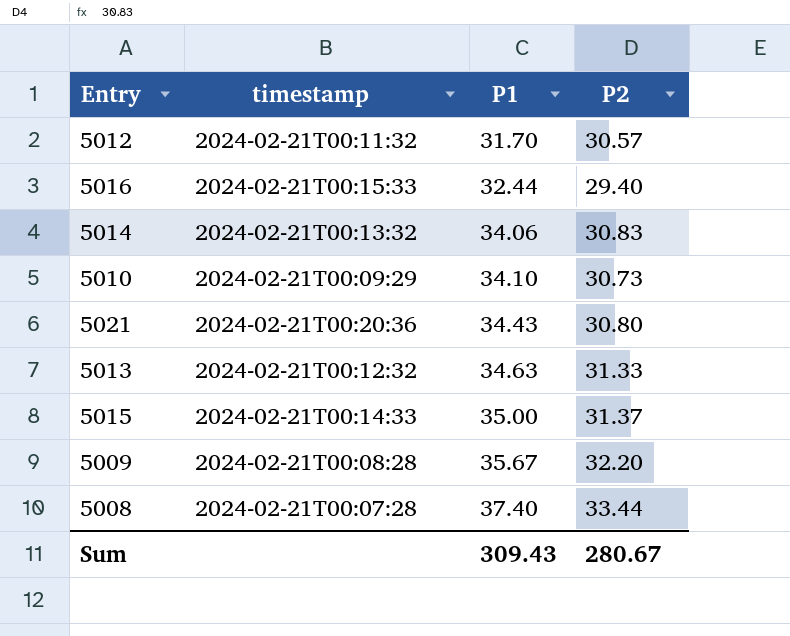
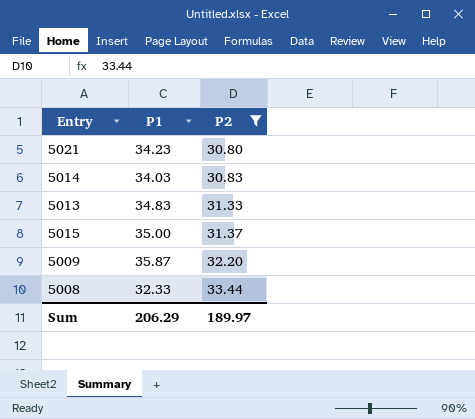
filter: none -> P2 >= 30.80
row order: P1 ascending -> P2 ascending
column timestamp | position: 2 -> none
5021 | P1: 34.43 -> 34.23
5014 | P1: 34.06 -> 34.03
5013 | P1: 34.63 -> 34.83
5009 | P1: 35.67 -> 35.87
5008 | P1: 37.40 -> 32.33
Sum | P1: 309.43 -> 206.29
Sum | P2: 280.67 -> 189.97

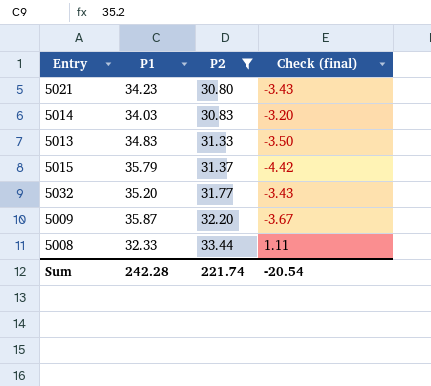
column Check (final) | formula: none -> [P2] - [P1]
5015 | P1: 35.00 -> 35.79
row 5032: none -> 35.20 | 31.77 | -3.43
Sum | P1: 206.29 -> 242.28
Sum | P2: 189.97 -> 221.74

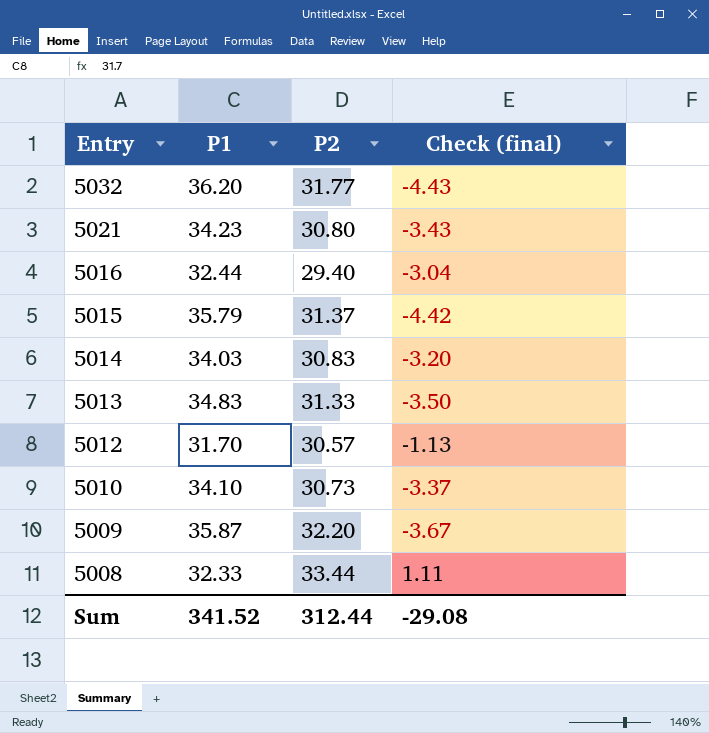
filter: P2 >= 30.80 -> none
row order: P2 ascending -> Entry descending
5032 | P1: 35.20 -> 36.20
5032 | Check (final): -3.43 -> -4.43
Sum | P1: 242.28 -> 341.52
Sum | P2: 221.74 -> 312.44
Sum | Check (final): -20.54 -> -29.08

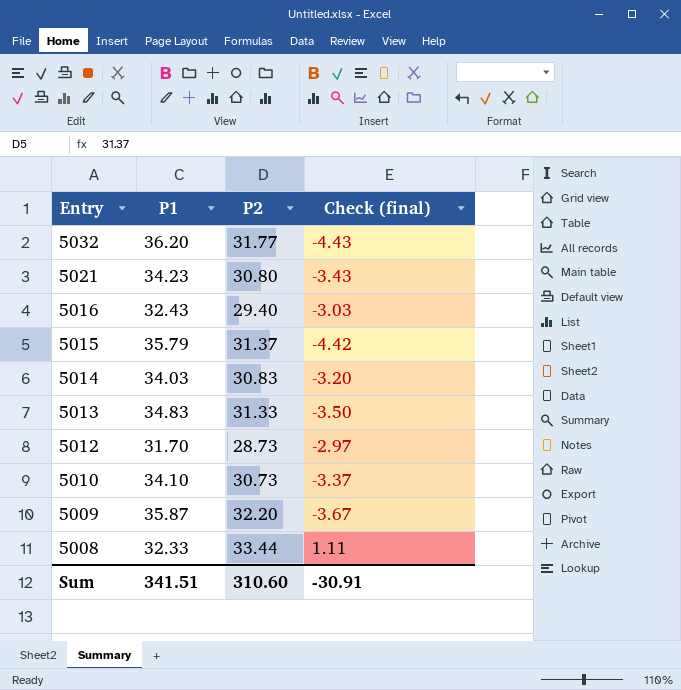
5016 | P1: 32.44 -> 32.43
5016 | Check (final): -3.04 -> -3.03
5012 | P2: 30.57 -> 28.73
5012 | Check (final): -1.13 -> -2.97
Sum | P1: 341.52 -> 341.51
Sum | P2: 312.44 -> 310.60
Sum | Check (final): -29.08 -> -30.91

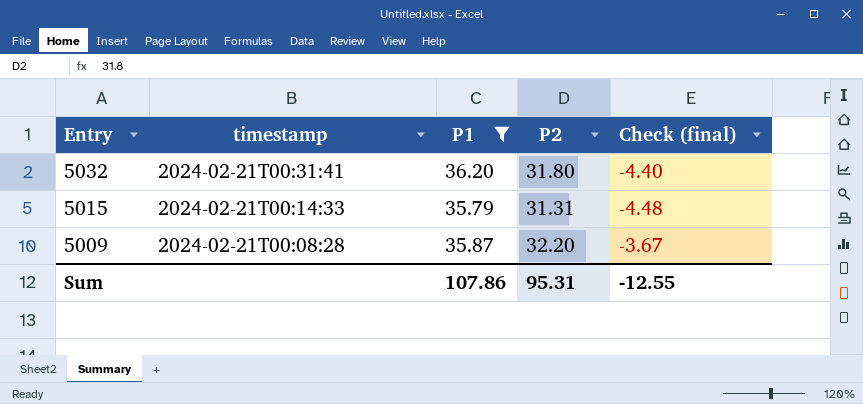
filter: none -> P1 >= 35.79
column timestamp | position: none -> 2
5032 | P2: 31.77 -> 31.80
5032 | Check (final): -4.43 -> -4.40
5015 | P2: 31.37 -> 31.31
5015 | Check (final): -4.42 -> -4.48
Sum | P1: 341.51 -> 107.86
Sum | P2: 310.60 -> 95.31
Sum | Check (final): -30.91 -> -12.55

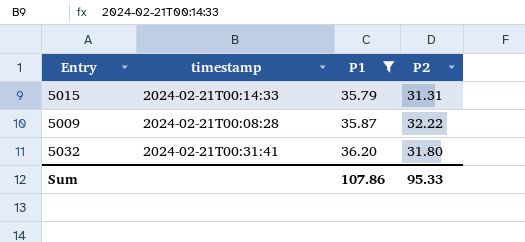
row order: Entry descending -> P1 ascending
column Check (final) | formula: [P2] - [P1] -> none
5009 | P2: 32.20 -> 32.22
Sum | P2: 95.31 -> 95.33

